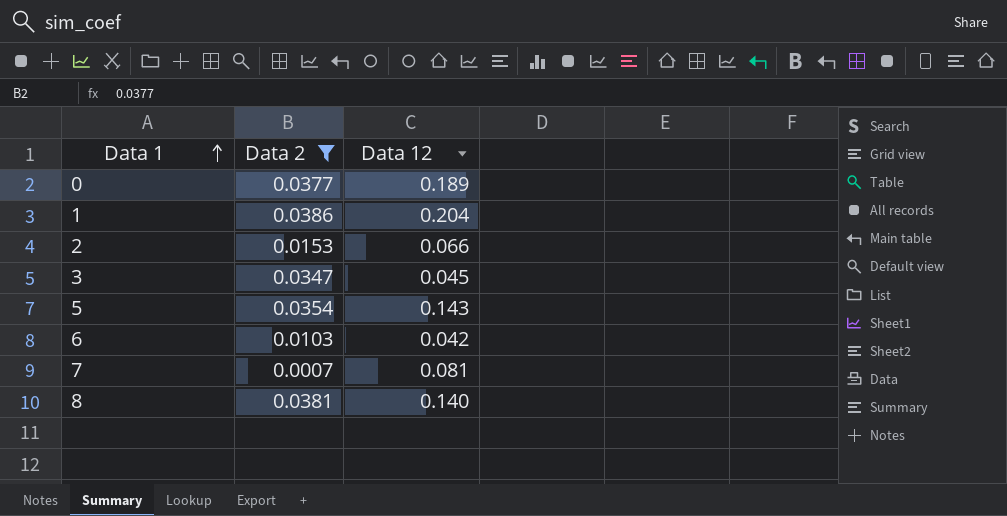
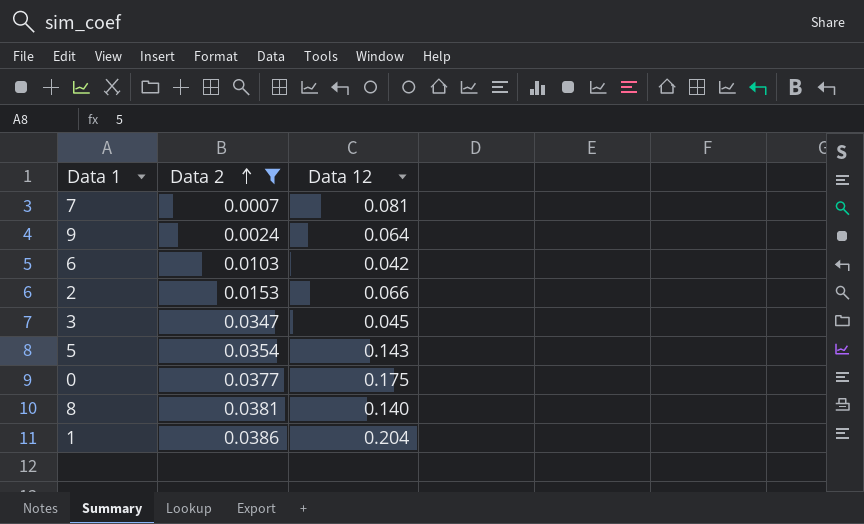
row order: Data 1 ascending -> Data 2 ascending
row 9: none -> 0.0024 | 0.064
0 | Data 12: 0.189 -> 0.175

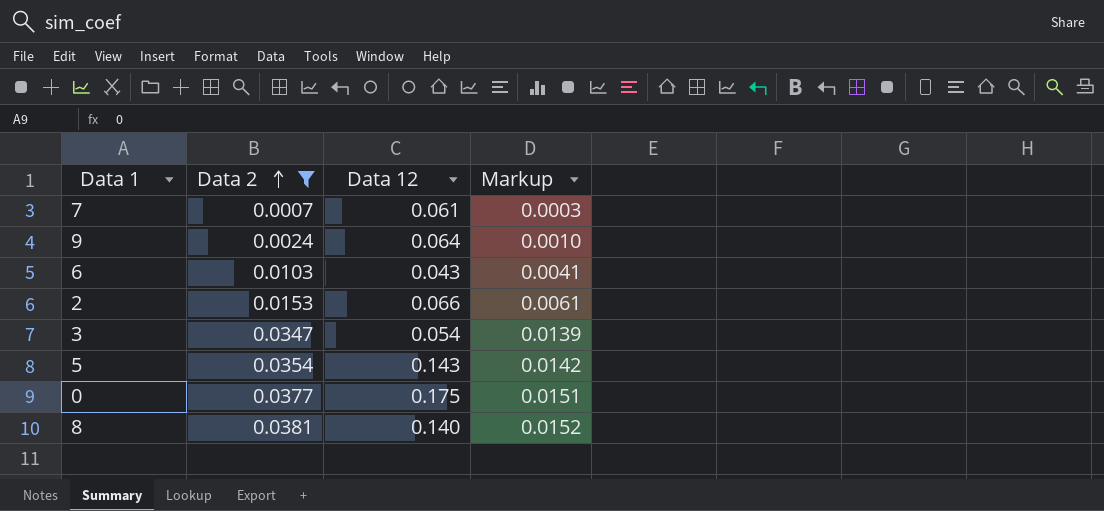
column Markup | formula: none -> [Data 2] * 0.4
row 1: 0.0386 | 0.204 -> none
7 | Data 12: 0.081 -> 0.061
6 | Data 12: 0.042 -> 0.043
3 | Data 12: 0.045 -> 0.054

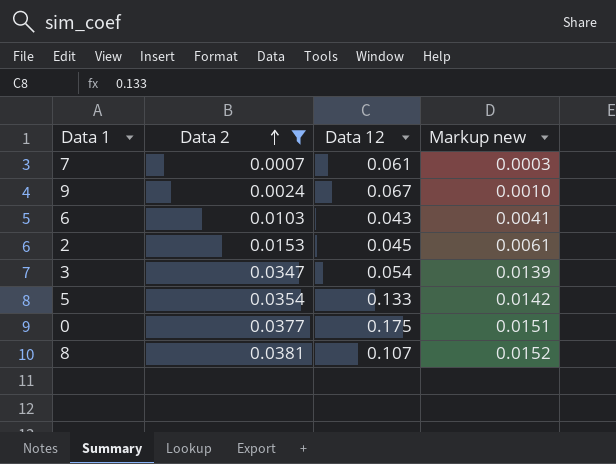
column name: Markup -> Markup new
9 | Data 12: 0.064 -> 0.067
2 | Data 12: 0.066 -> 0.045
5 | Data 12: 0.143 -> 0.133
8 | Data 12: 0.140 -> 0.107

